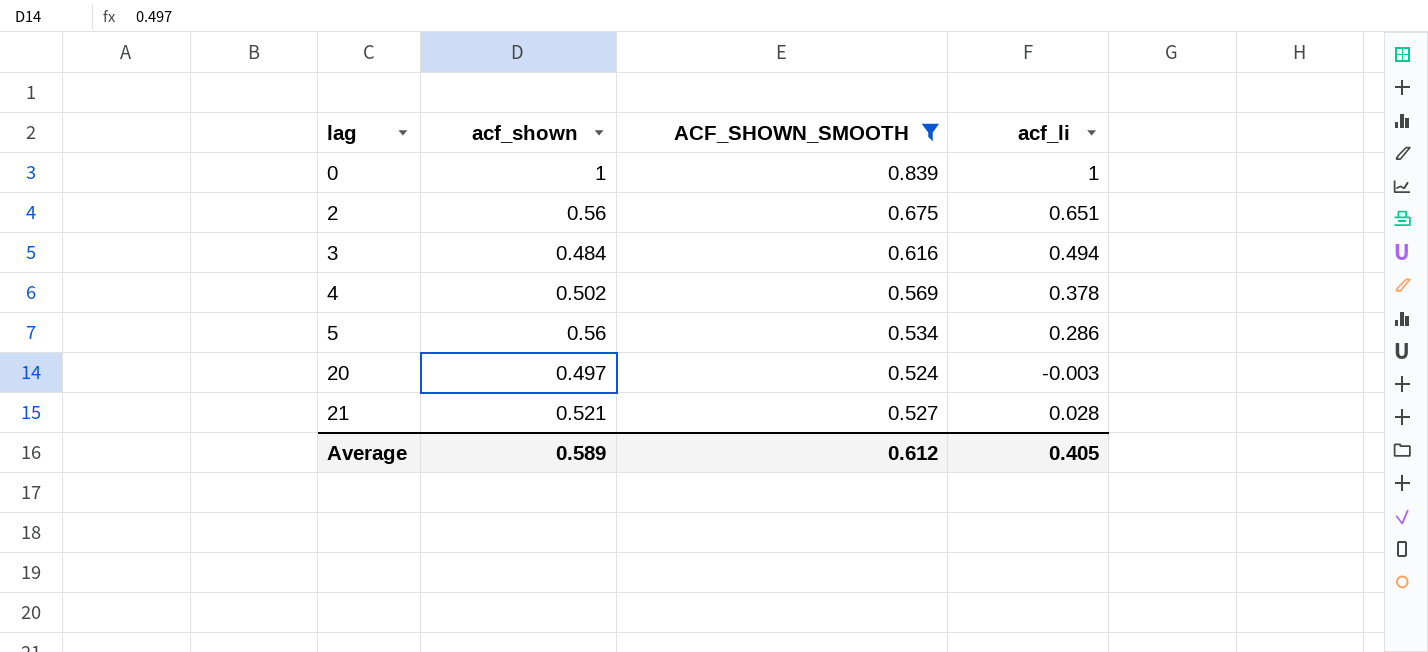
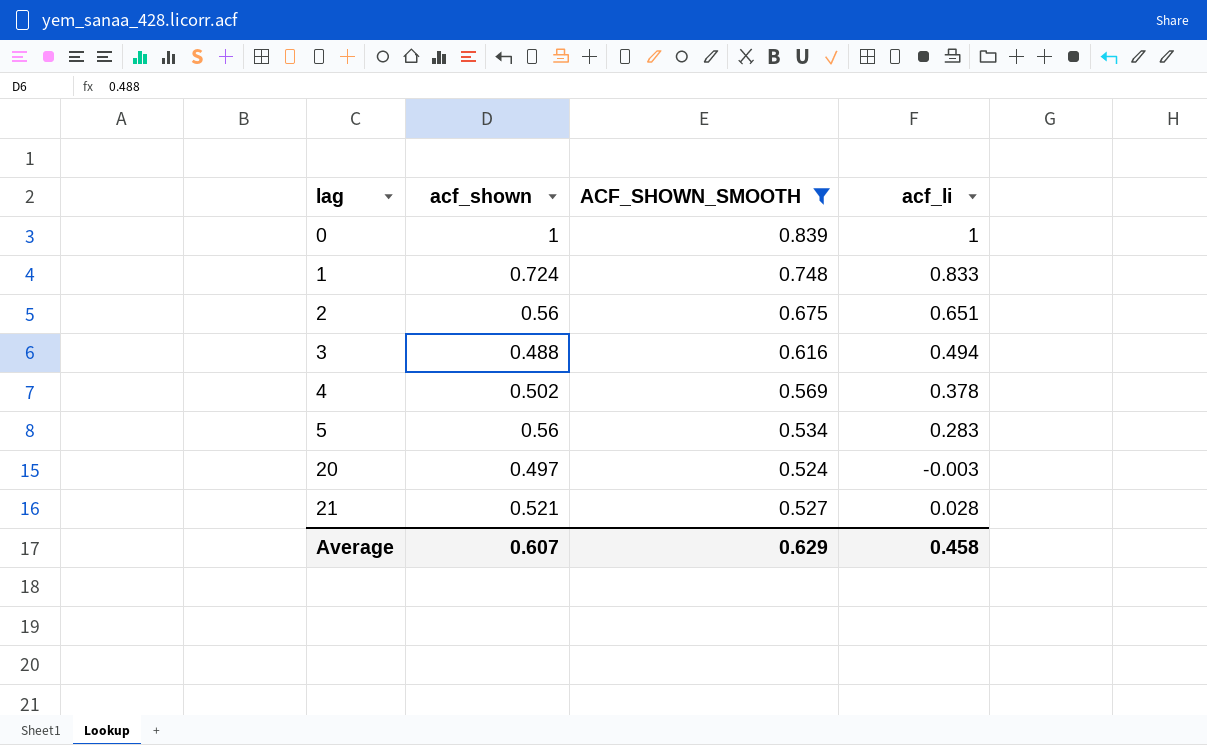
row 1: none -> 0.724 | 0.748 | 0.833
3 | acf_shown: 0.484 -> 0.488
5 | acf_li: 0.286 -> 0.283
Average | acf_shown: 0.589 -> 0.607
Average | ACF_SHOWN_SMOOTH: 0.612 -> 0.629
Average | acf_li: 0.405 -> 0.458

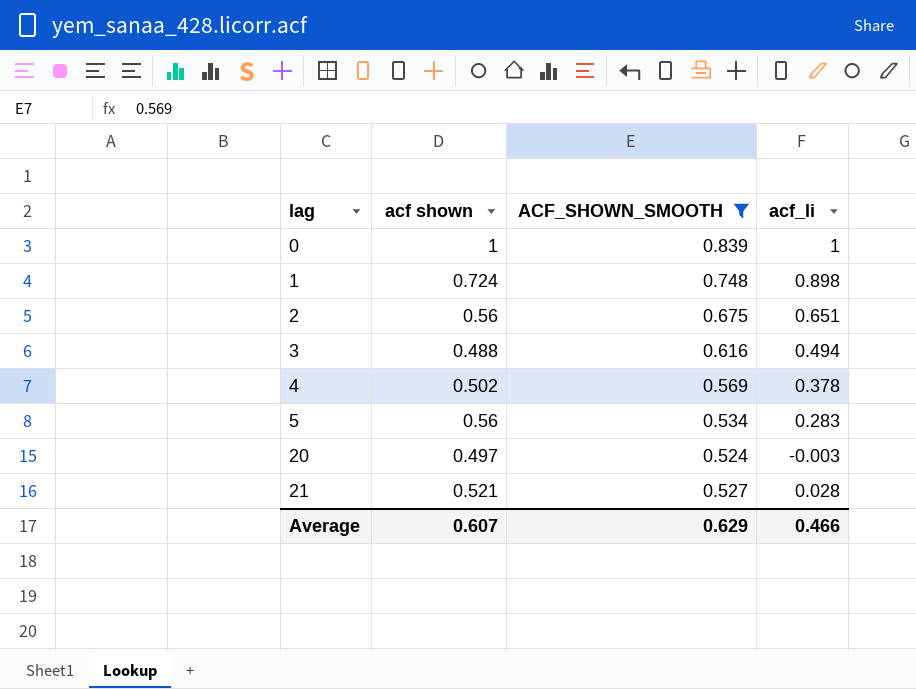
column name: acf_shown -> acf shown
1 | acf_li: 0.833 -> 0.898
Average | acf_li: 0.458 -> 0.466

